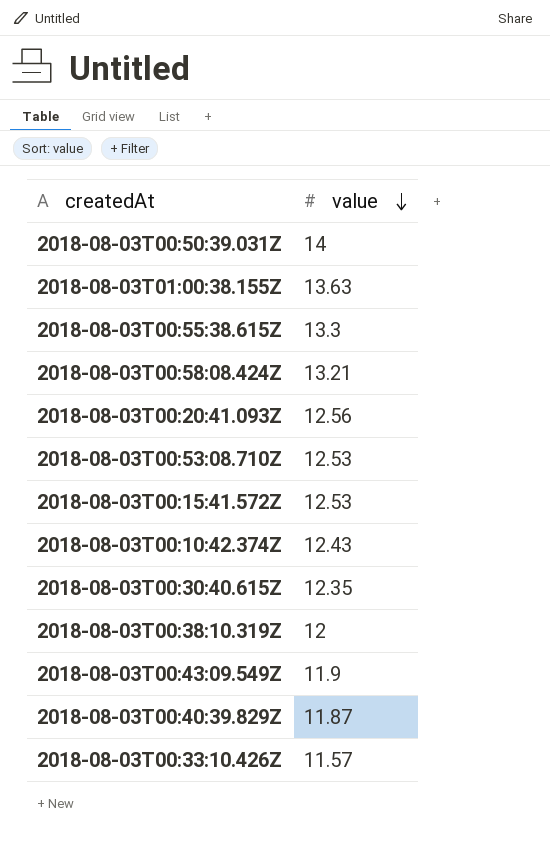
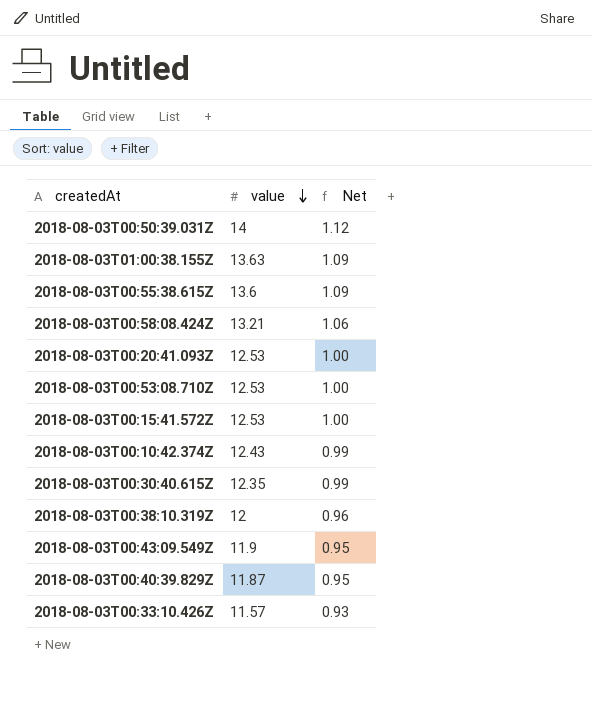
column Net | formula: none -> [value] * 0.08
2018-08-03T00:55:38.615Z | value: 13.3 -> 13.6
2018-08-03T00:20:41.093Z | value: 12.56 -> 12.53

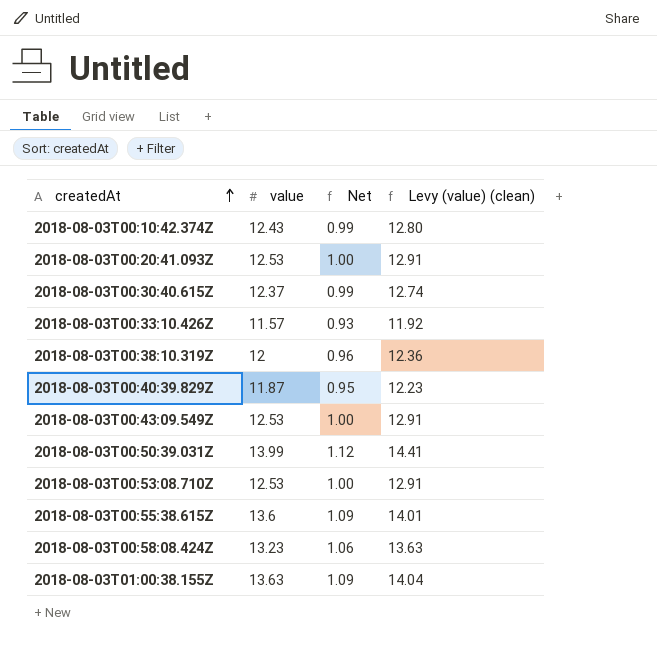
row order: value descending -> createdAt ascending
column Levy (value) (clean) | formula: none -> [value] * 1.03
row 2018-08-03T00:15:41.572Z: 12.53 | 1.00 -> none
2018-08-03T00:30:40.615Z | value: 12.35 -> 12.37
2018-08-03T00:43:09.549Z | value: 11.9 -> 12.53
2018-08-03T00:43:09.549Z | Net: 0.95 -> 1.00
2018-08-03T00:50:39.031Z | value: 14 -> 13.99
2018-08-03T00:58:08.424Z | value: 13.21 -> 13.23

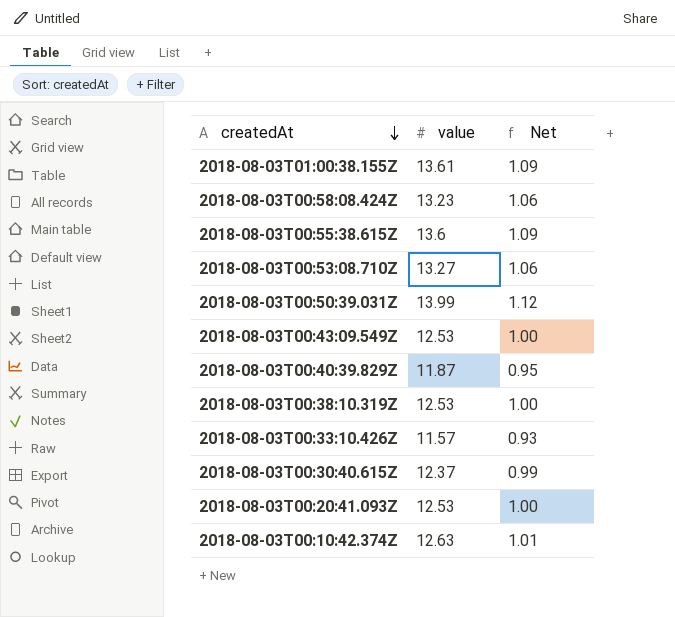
row order: createdAt ascending -> createdAt descending
column Levy (value) (clean) | formula: [value] * 1.03 -> none
2018-08-03T01:00:38.155Z | value: 13.63 -> 13.61
2018-08-03T00:53:08.710Z | value: 12.53 -> 13.27
2018-08-03T00:53:08.710Z | Net: 1.00 -> 1.06
2018-08-03T00:38:10.319Z | value: 12 -> 12.53
2018-08-03T00:38:10.319Z | Net: 0.96 -> 1.00
2018-08-03T00:10:42.374Z | value: 12.43 -> 12.63
2018-08-03T00:10:42.374Z | Net: 0.99 -> 1.01

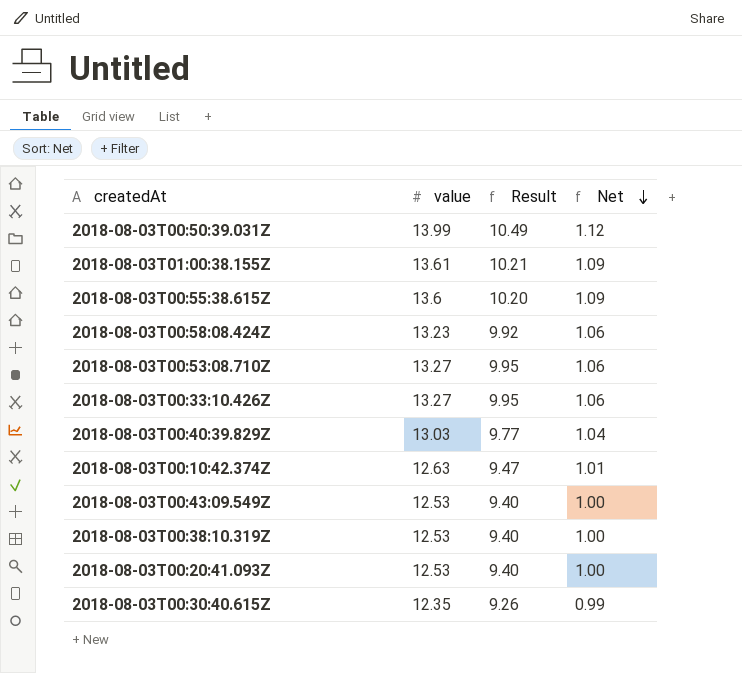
row order: createdAt descending -> Net descending
column Result | formula: none -> [value] * 0.75
2018-08-03T00:33:10.426Z | value: 11.57 -> 13.27
2018-08-03T00:33:10.426Z | Net: 0.93 -> 1.06
2018-08-03T00:40:39.829Z | value: 11.87 -> 13.03
2018-08-03T00:40:39.829Z | Net: 0.95 -> 1.04
2018-08-03T00:30:40.615Z | value: 12.37 -> 12.35

